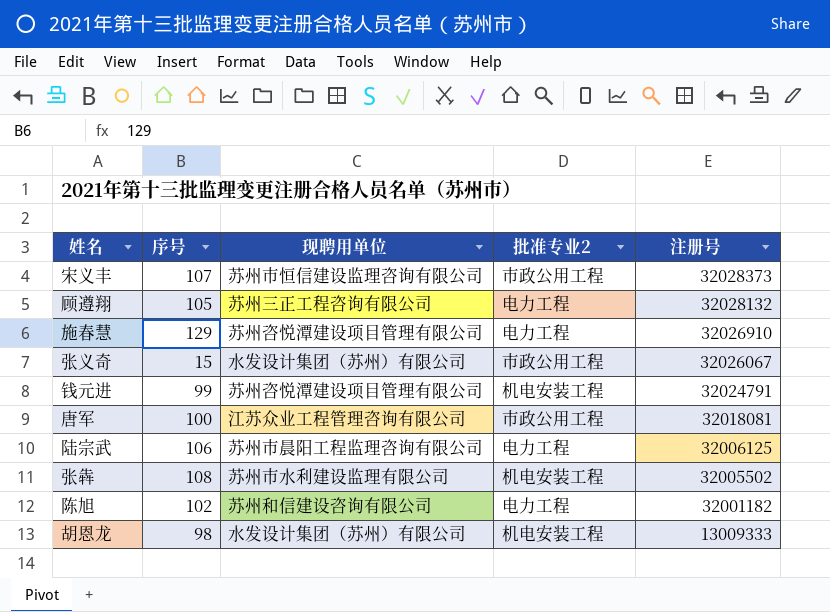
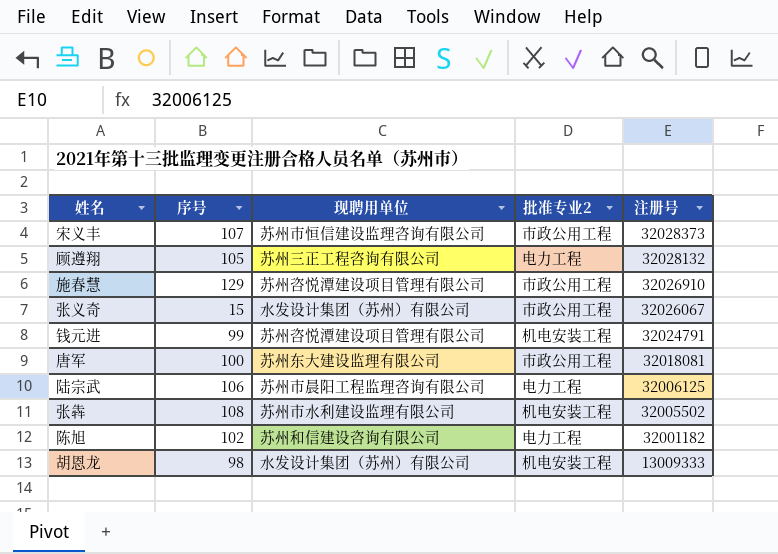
施春慧 | 批准专业2: 电力工程 -> 市政公用工程
唐军 | 现聘用单位: 江苏众业工程管理咨询有限公司 -> 苏州东大建设监理有限公司

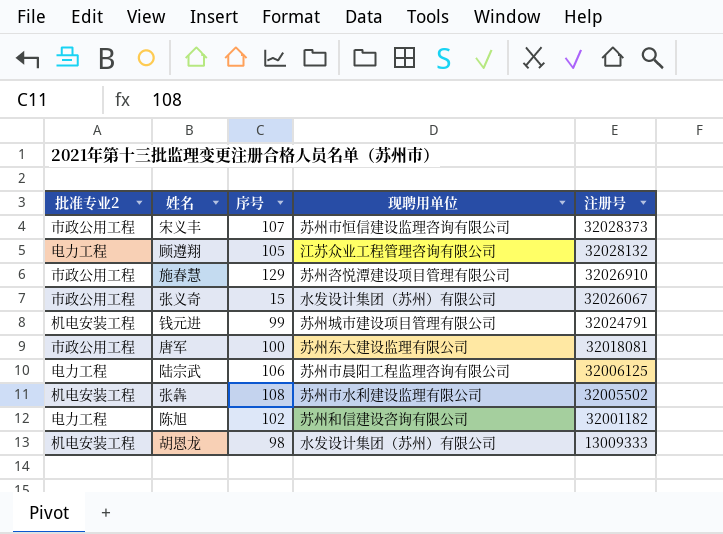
column 批准专业2 | position: 4 -> 1
顾遵翔 | 现聘用单位: 苏州三正工程咨询有限公司 -> 江苏众业工程管理咨询有限公司
钱元进 | 现聘用单位: 苏州咨悦潭建设项目管理有限公司 -> 苏州城市建设项目管理有限公司

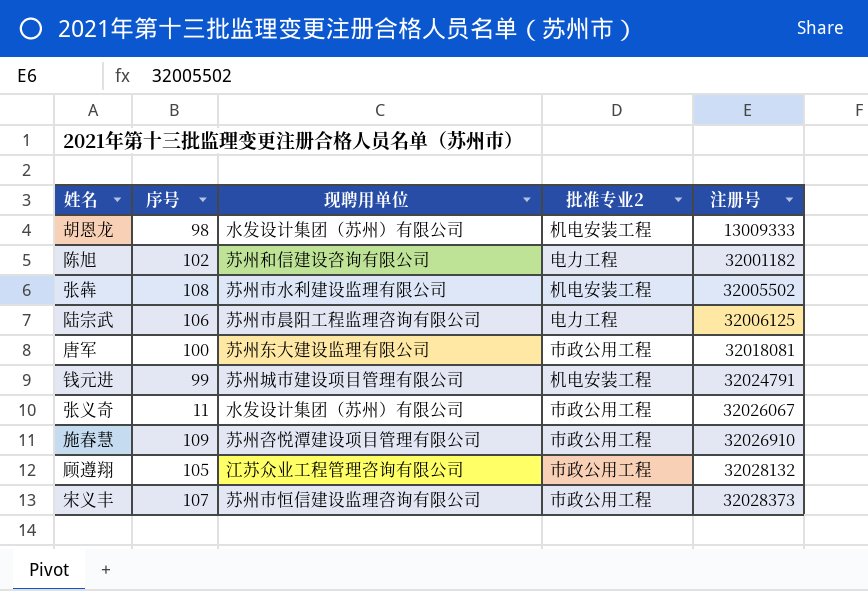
row order: 注册号 descending -> 注册号 ascending
column 批准专业2 | position: 1 -> 4
张义奇 | 序号: 15 -> 11
施春慧 | 序号: 129 -> 109
顾遵翔 | 批准专业2: 电力工程 -> 市政公用工程

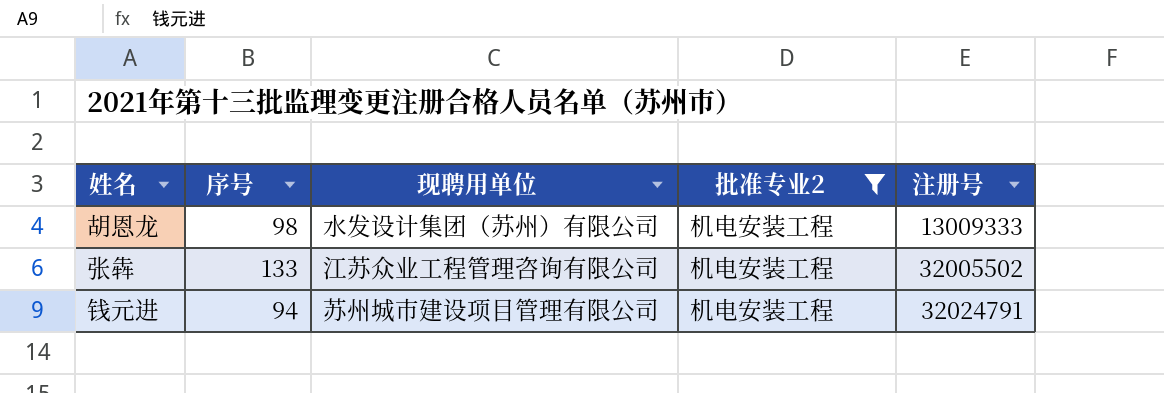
filter: none -> 批准专业2 = 机电安装工程
张犇 | 序号: 108 -> 133
张犇 | 现聘用单位: 苏州市水利建设监理有限公司 -> 江苏众业工程管理咨询有限公司
钱元进 | 序号: 99 -> 94

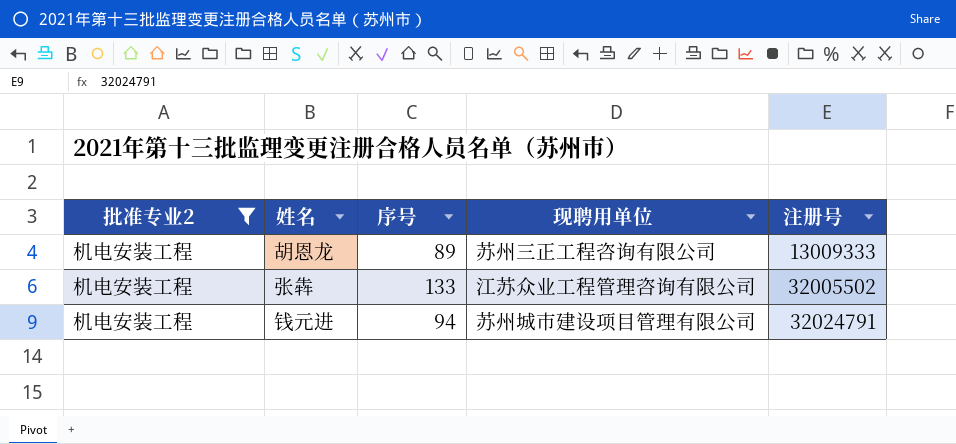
column 批准专业2 | position: 4 -> 1
胡恩龙 | 序号: 98 -> 89
胡恩龙 | 现聘用单位: 水发设计集团（苏州）有限公司 -> 苏州三正工程咨询有限公司

